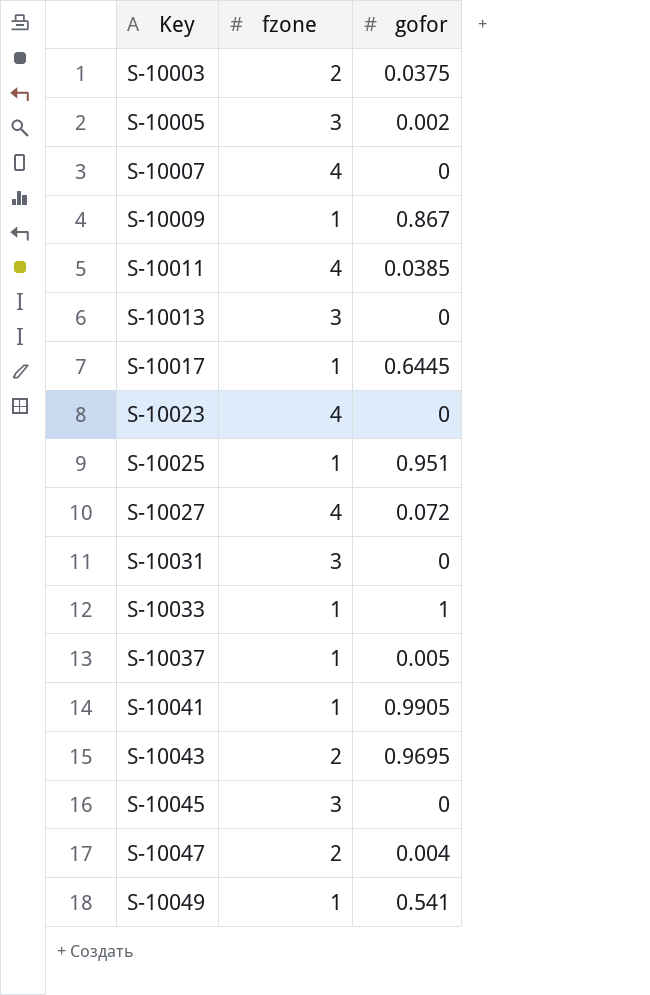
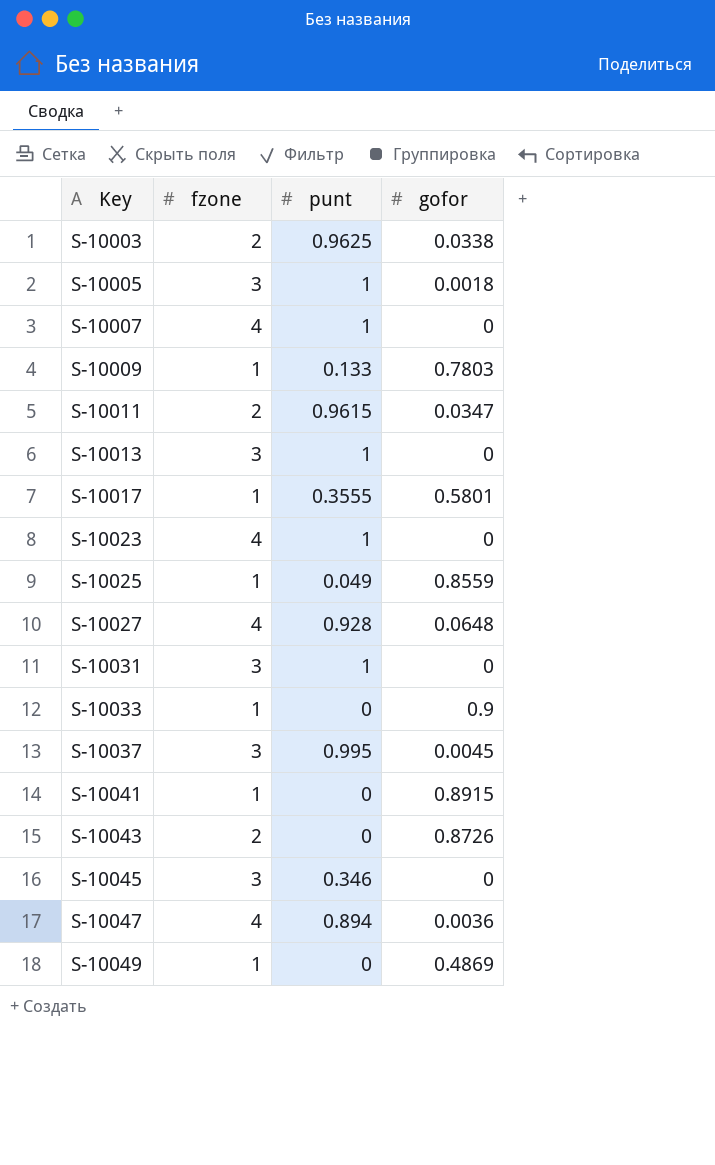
column punt | position: none -> 3
S-10003 | gofor: 0.0375 -> 0.0338
S-10005 | gofor: 0.002 -> 0.0018
S-10009 | gofor: 0.867 -> 0.7803
S-10011 | fzone: 4 -> 2
S-10011 | gofor: 0.0385 -> 0.0347
S-10017 | gofor: 0.6445 -> 0.5801
S-10025 | gofor: 0.951 -> 0.8559
S-10027 | gofor: 0.072 -> 0.0648
S-10033 | gofor: 1 -> 0.9
S-10037 | fzone: 1 -> 3
S-10037 | gofor: 0.005 -> 0.0045
S-10041 | gofor: 0.9905 -> 0.8915
S-10043 | gofor: 0.9695 -> 0.8726
S-10047 | fzone: 2 -> 4
S-10047 | gofor: 0.004 -> 0.0036
S-10049 | gofor: 0.541 -> 0.4869

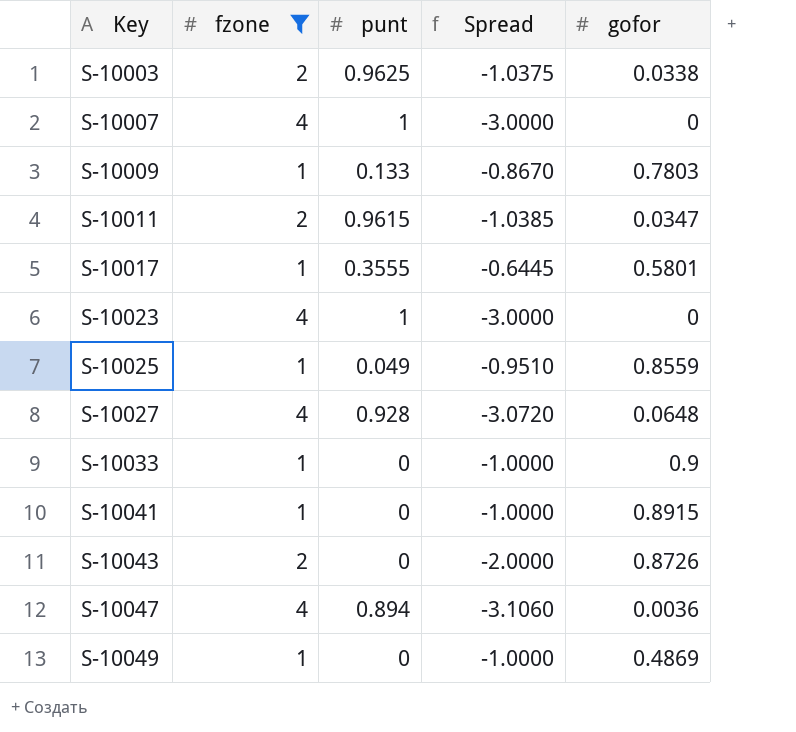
filter: none -> fzone != 3
column Spread | formula: none -> [punt] - [fzone]

